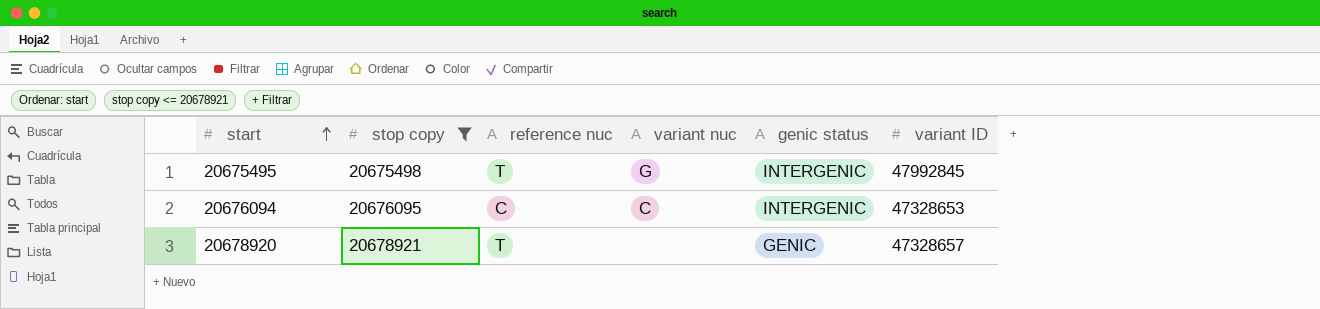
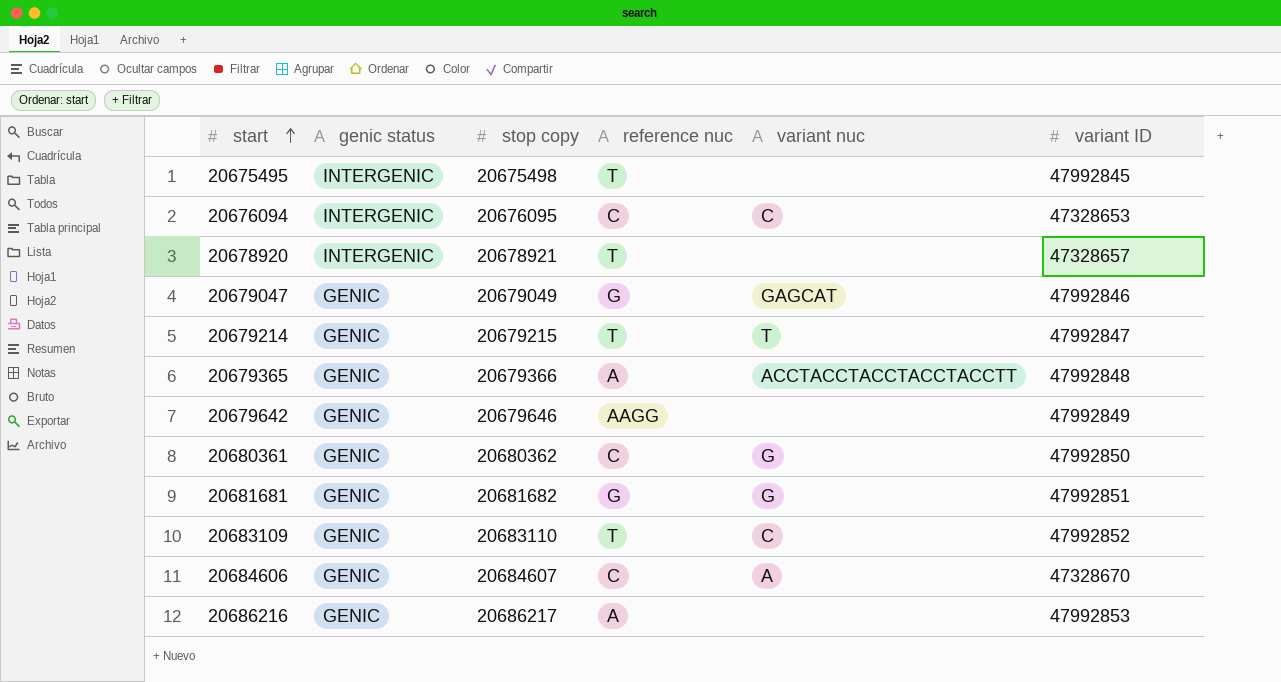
filter: stop copy <= 20678921 -> none
column genic status | position: 5 -> 2
20675495 | variant nuc: G -> none
20678920 | genic status: GENIC -> INTERGENIC

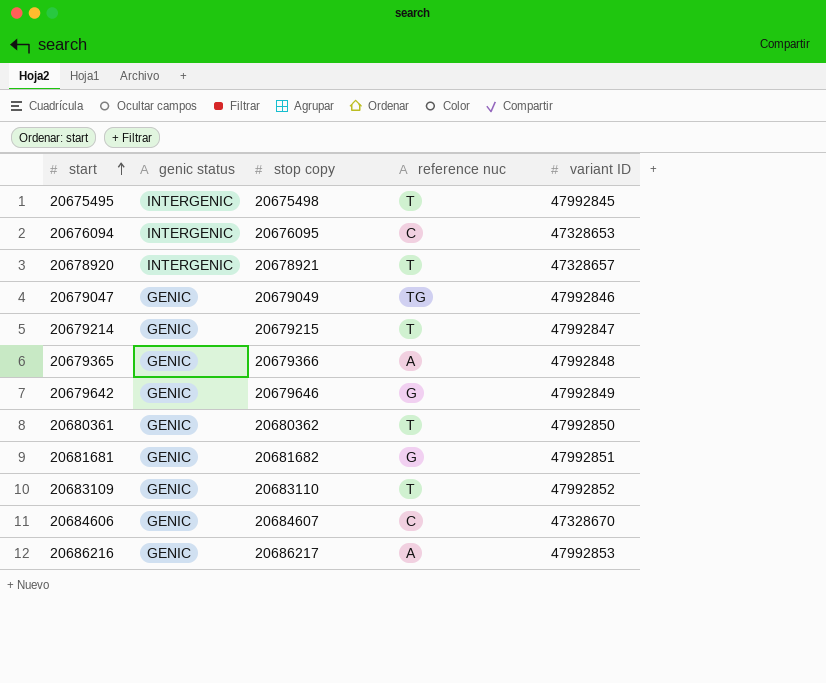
column variant nuc | position: 5 -> none
20679047 | reference nuc: G -> TG
20679642 | reference nuc: AAGG -> G
20680361 | reference nuc: C -> T

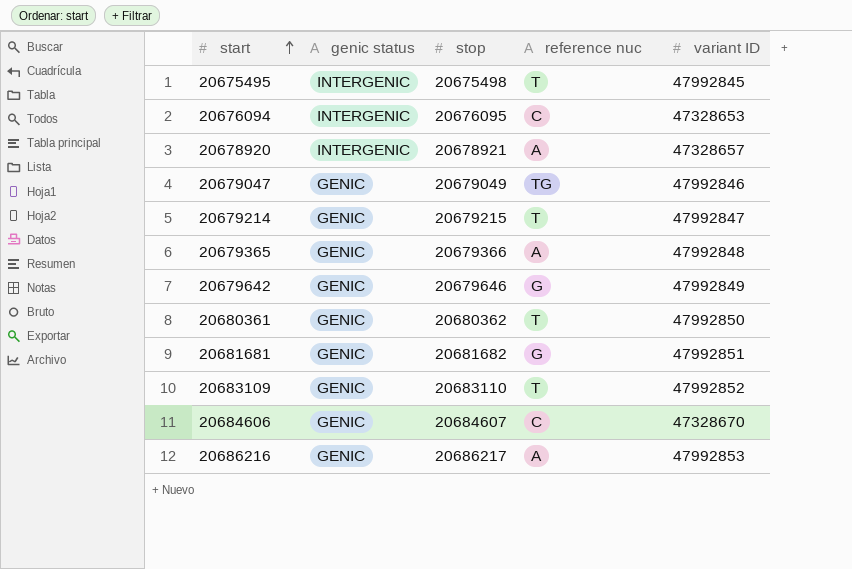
column name: stop copy -> stop
20678920 | reference nuc: T -> A

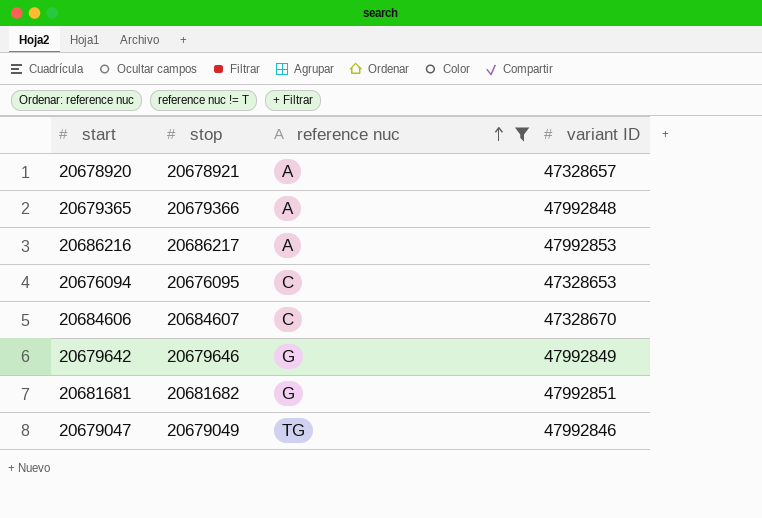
filter: none -> reference nuc != T
row order: start ascending -> reference nuc ascending
column genic status | position: 2 -> none

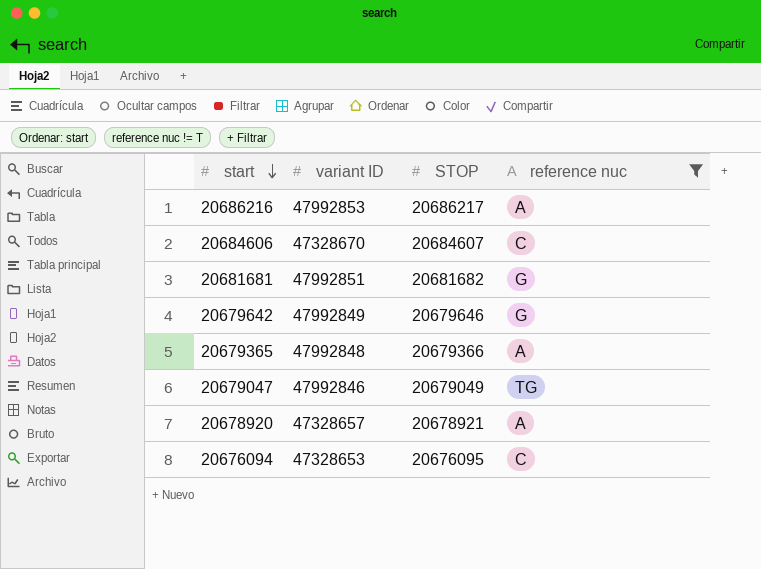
row order: reference nuc ascending -> start descending
column variant ID | position: 4 -> 2
column name: stop -> STOP

